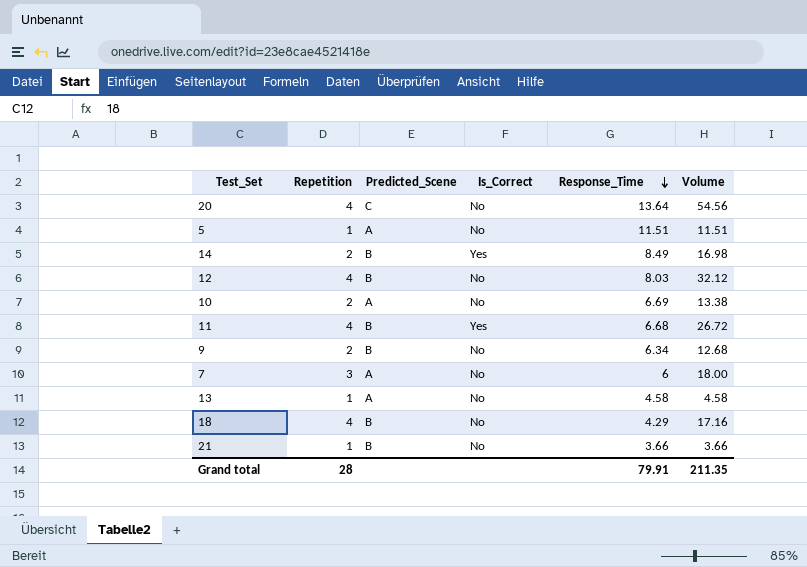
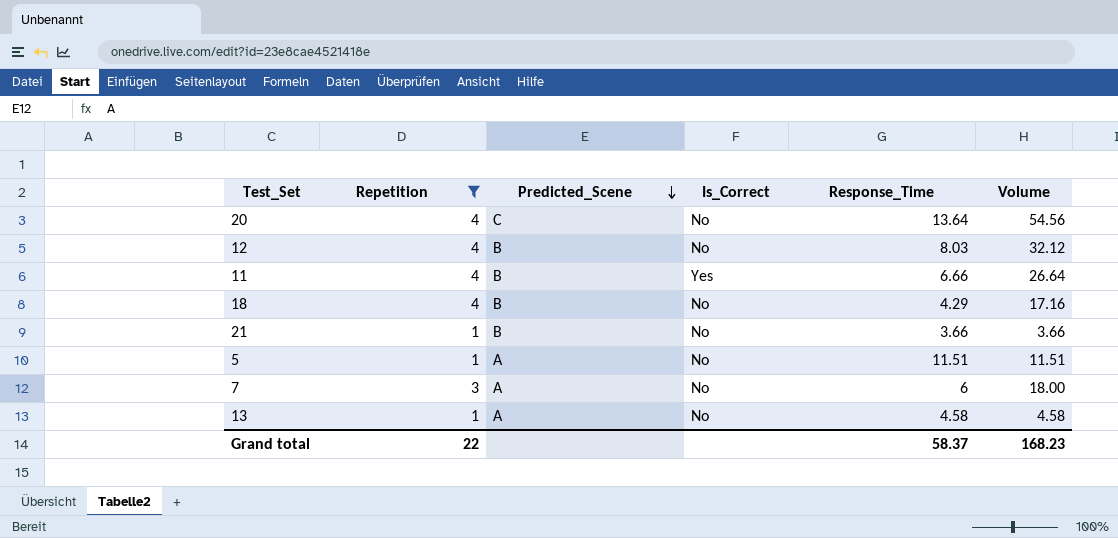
filter: none -> Repetition != 2
row order: Response_Time descending -> Predicted_Scene descending
11 | Response_Time: 6.68 -> 6.66
11 | Volume: 26.72 -> 26.64
Grand total | Repetition: 28 -> 22
Grand total | Response_Time: 79.91 -> 58.37
Grand total | Volume: 211.35 -> 168.23

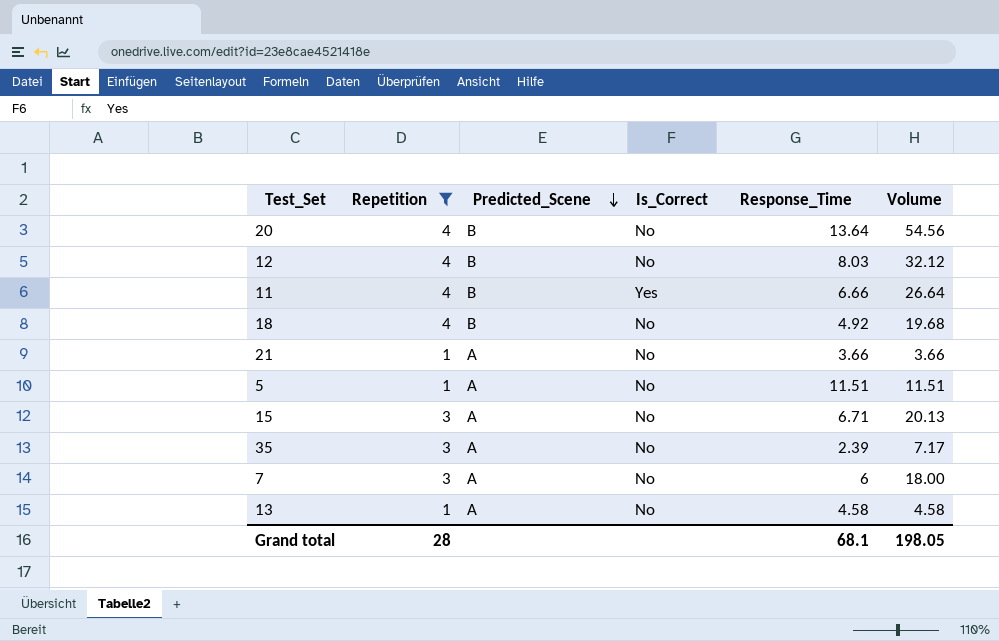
20 | Predicted_Scene: C -> B
18 | Response_Time: 4.29 -> 4.92
18 | Volume: 17.16 -> 19.68
21 | Predicted_Scene: B -> A
row 15: none -> 3 | A | No | 6.71 | 20.13
row 35: none -> 3 | A | No | 2.39 | 7.17
Grand total | Repetition: 22 -> 28
Grand total | Response_Time: 58.37 -> 68.1
Grand total | Volume: 168.23 -> 198.05

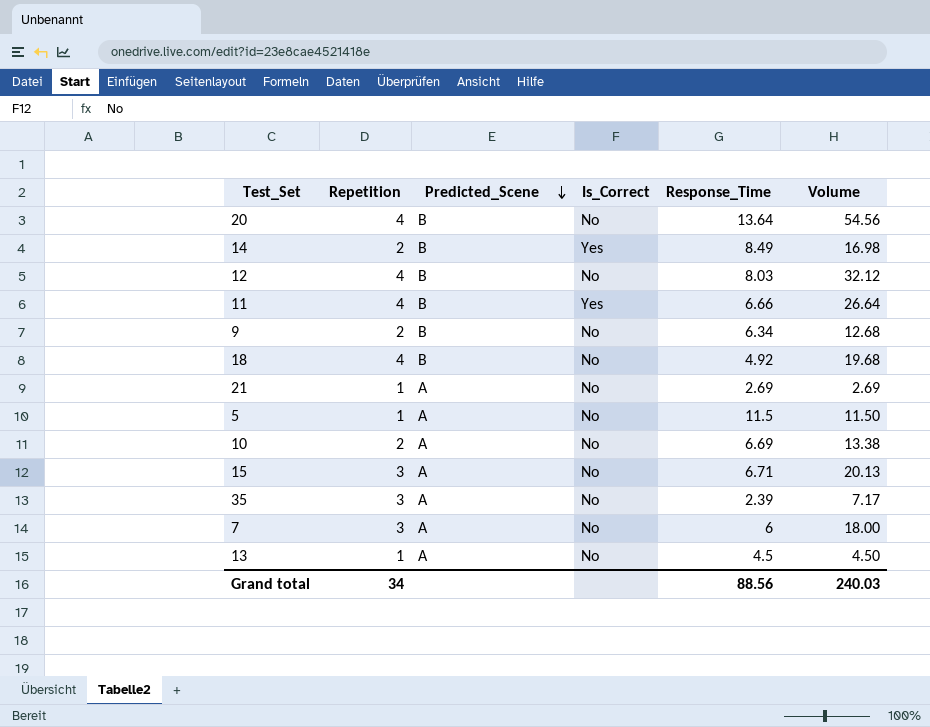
filter: Repetition != 2 -> none
21 | Response_Time: 3.66 -> 2.69
21 | Volume: 3.66 -> 2.69
5 | Response_Time: 11.51 -> 11.5
5 | Volume: 11.51 -> 11.50
13 | Response_Time: 4.58 -> 4.5
13 | Volume: 4.58 -> 4.50
Grand total | Repetition: 28 -> 34
Grand total | Response_Time: 68.1 -> 88.56
Grand total | Volume: 198.05 -> 240.03

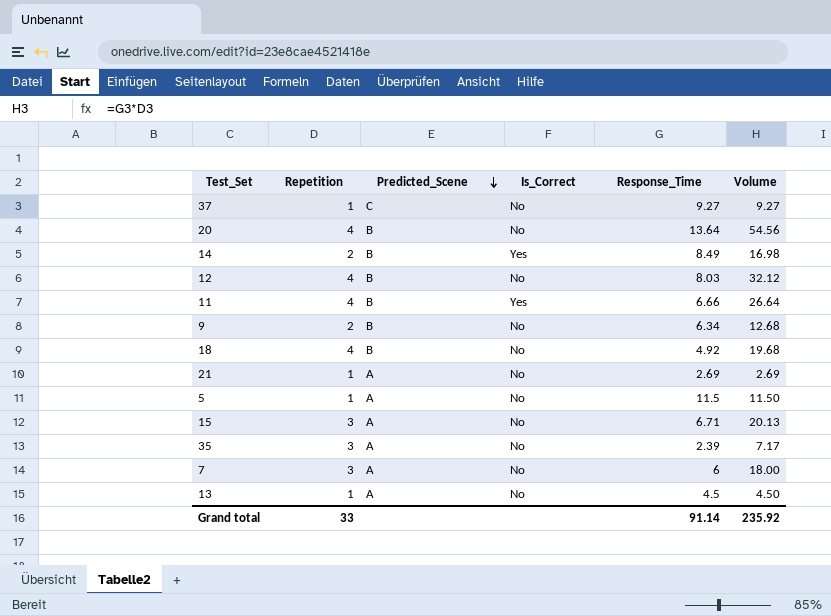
row 10: 2 | A | No | 6.69 | 13.38 -> none
row 37: none -> 1 | C | No | 9.27 | 9.27
Grand total | Repetition: 34 -> 33
Grand total | Response_Time: 88.56 -> 91.14
Grand total | Volume: 240.03 -> 235.92

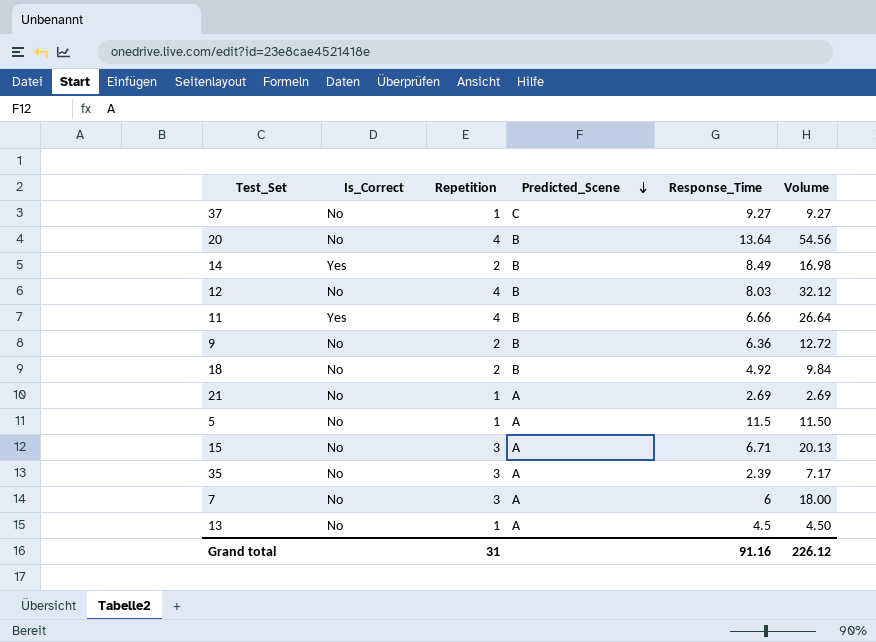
column Is_Correct | position: 4 -> 2
9 | Response_Time: 6.34 -> 6.36
9 | Volume: 12.68 -> 12.72
18 | Repetition: 4 -> 2
18 | Volume: 19.68 -> 9.84
Grand total | Repetition: 33 -> 31
Grand total | Response_Time: 91.14 -> 91.16
Grand total | Volume: 235.92 -> 226.12

